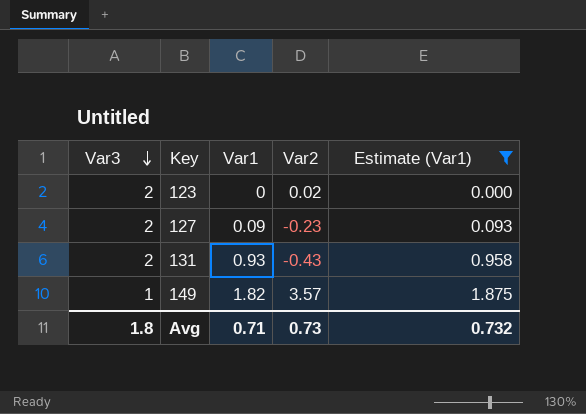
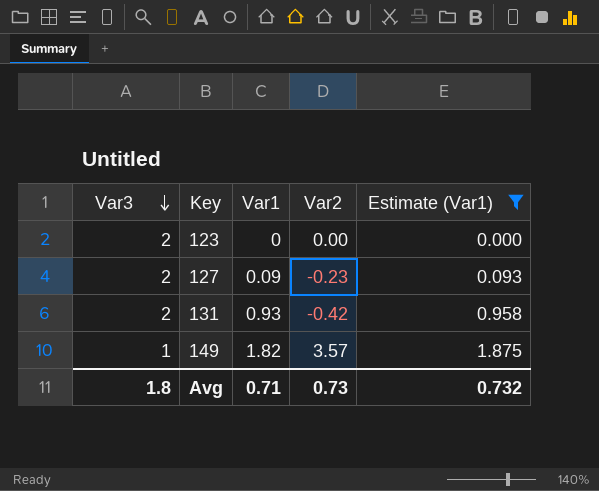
123 | Var2: 0.02 -> 0.00
131 | Var2: -0.43 -> -0.42

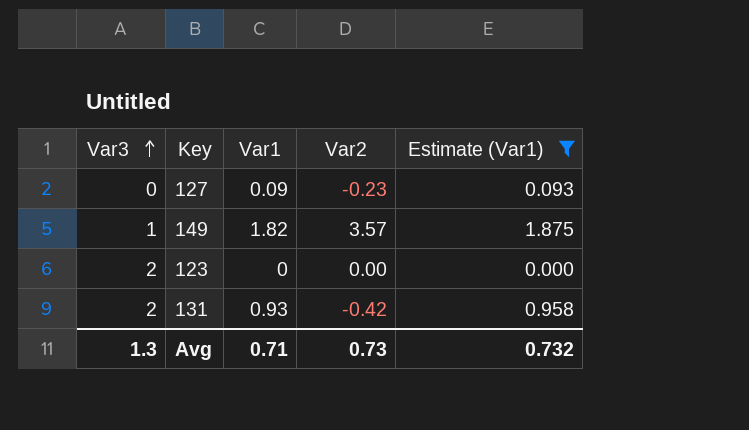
row order: Var3 descending -> Var3 ascending
127 | Var3: 2 -> 0
Avg | Var3: 1.8 -> 1.3

